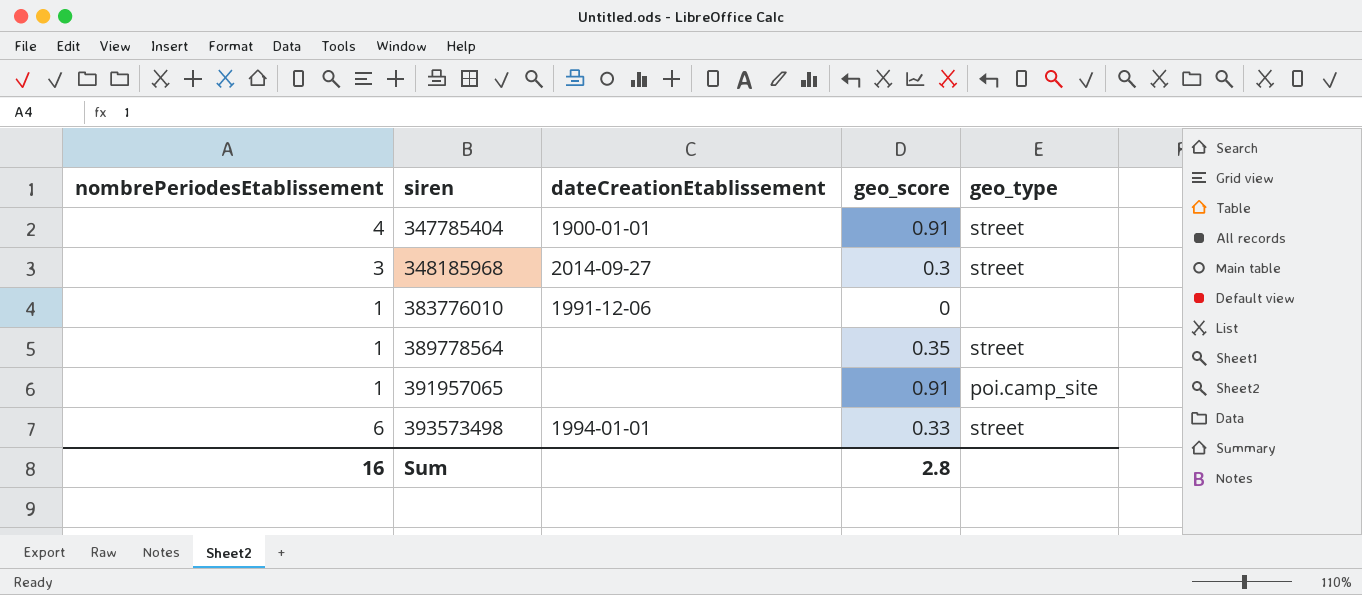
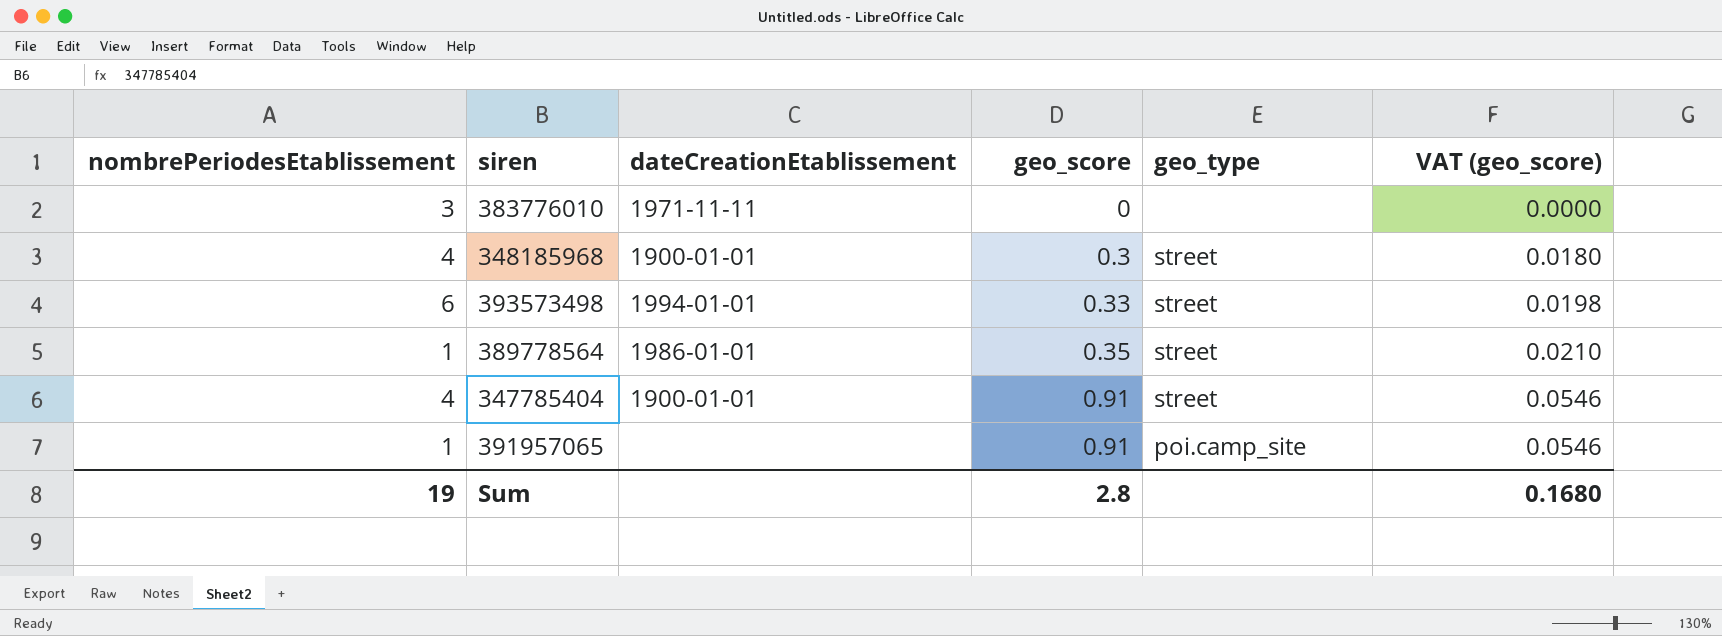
row order: siren ascending -> geo_score ascending
column VAT (geo_score) | formula: none -> [geo_score] * 0.06
383776010 | nombrePeriodesEtablissement: 1 -> 3
383776010 | dateCreationEtablissement: 1991-12-06 -> 1971-11-11
348185968 | nombrePeriodesEtablissement: 3 -> 4
348185968 | dateCreationEtablissement: 2014-09-27 -> 1900-01-01
389778564 | dateCreationEtablissement: none -> 1986-01-01
Sum | nombrePeriodesEtablissement: 16 -> 19

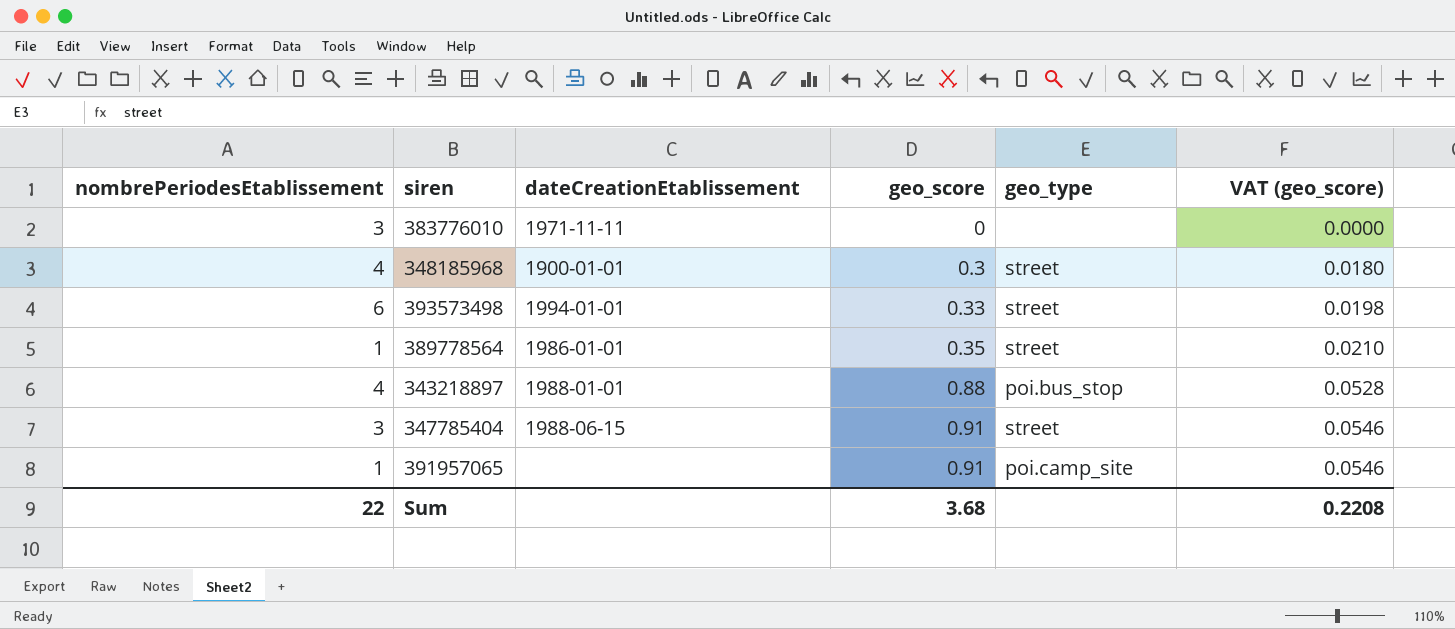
row 343218897: none -> 4 | 1988-01-01 | 0.88 | poi.bus_stop | 0.0528
347785404 | nombrePeriodesEtablissement: 4 -> 3
347785404 | dateCreationEtablissement: 1900-01-01 -> 1988-06-15
Sum | nombrePeriodesEtablissement: 19 -> 22
Sum | geo_score: 2.8 -> 3.68
Sum | VAT (geo_score): 0.1680 -> 0.2208

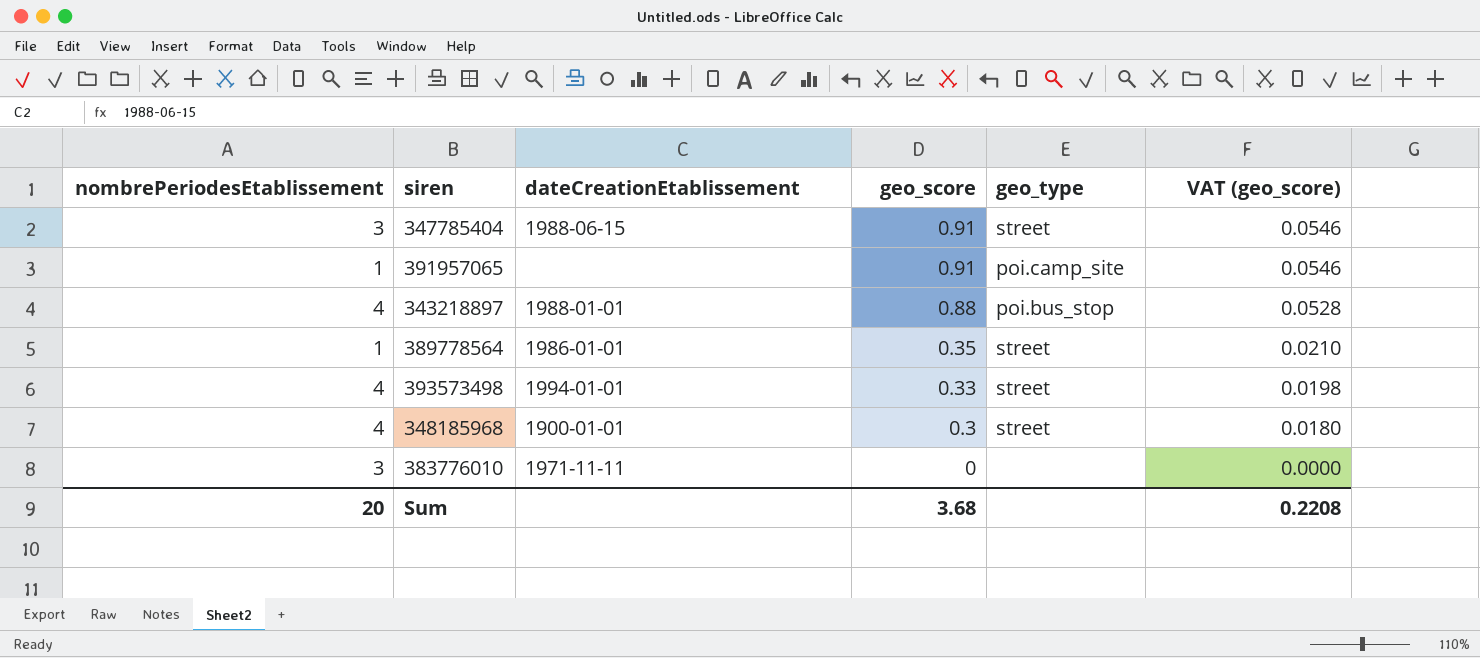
row order: geo_score ascending -> geo_score descending
393573498 | nombrePeriodesEtablissement: 6 -> 4
Sum | nombrePeriodesEtablissement: 22 -> 20

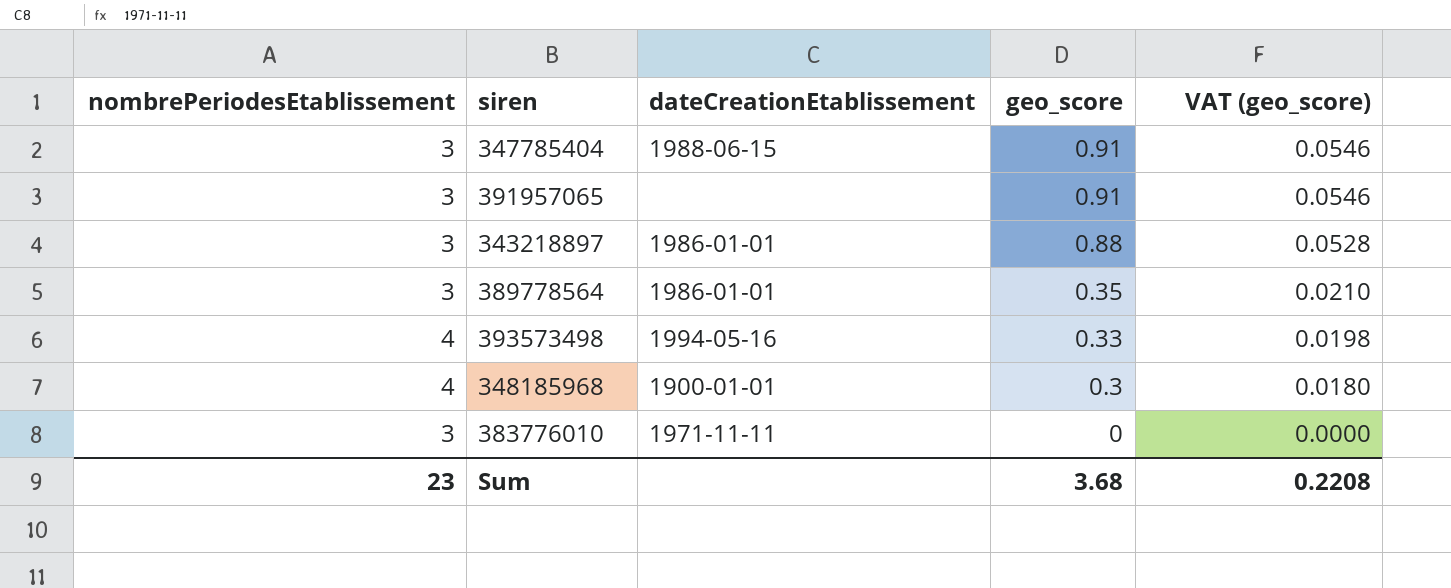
column geo_type | position: 5 -> none
391957065 | nombrePeriodesEtablissement: 1 -> 3
343218897 | nombrePeriodesEtablissement: 4 -> 3
343218897 | dateCreationEtablissement: 1988-01-01 -> 1986-01-01
389778564 | nombrePeriodesEtablissement: 1 -> 3
393573498 | dateCreationEtablissement: 1994-01-01 -> 1994-05-16
Sum | nombrePeriodesEtablissement: 20 -> 23

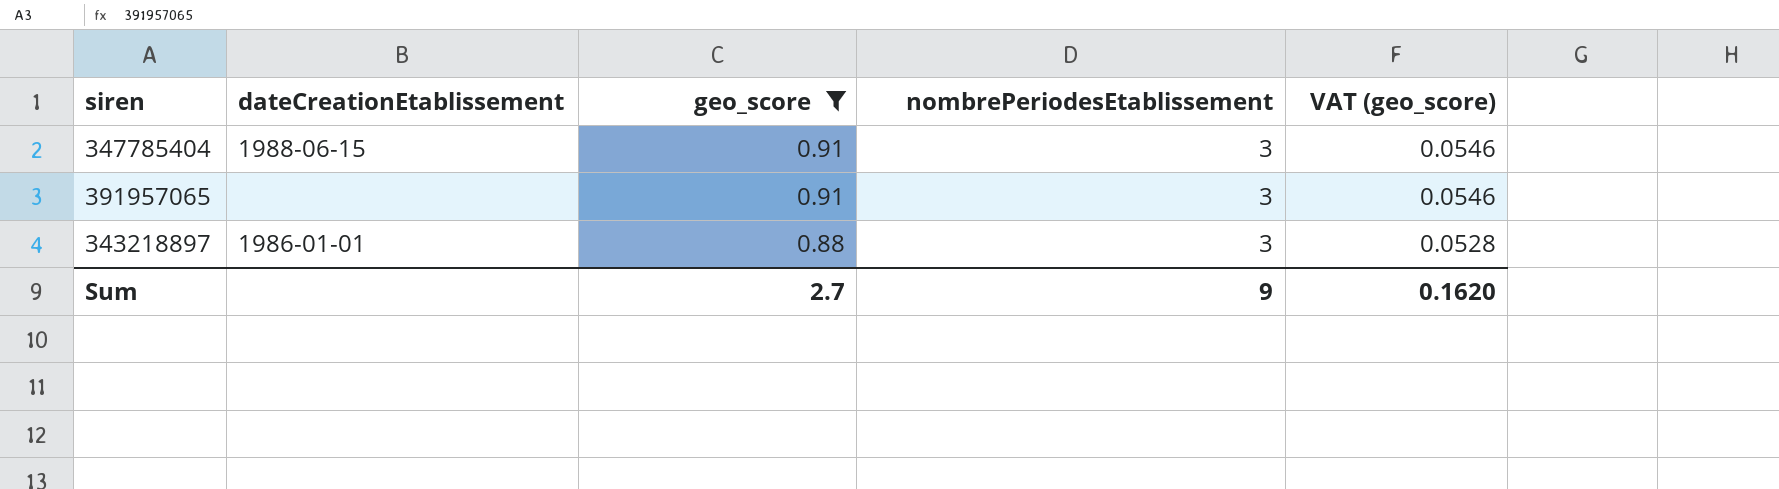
filter: none -> geo_score >= 0.88
column nombrePeriodesEtablissement | position: 1 -> 4
Sum | geo_score: 3.68 -> 2.7
Sum | nombrePeriodesEtablissement: 23 -> 9
Sum | VAT (geo_score): 0.2208 -> 0.1620

